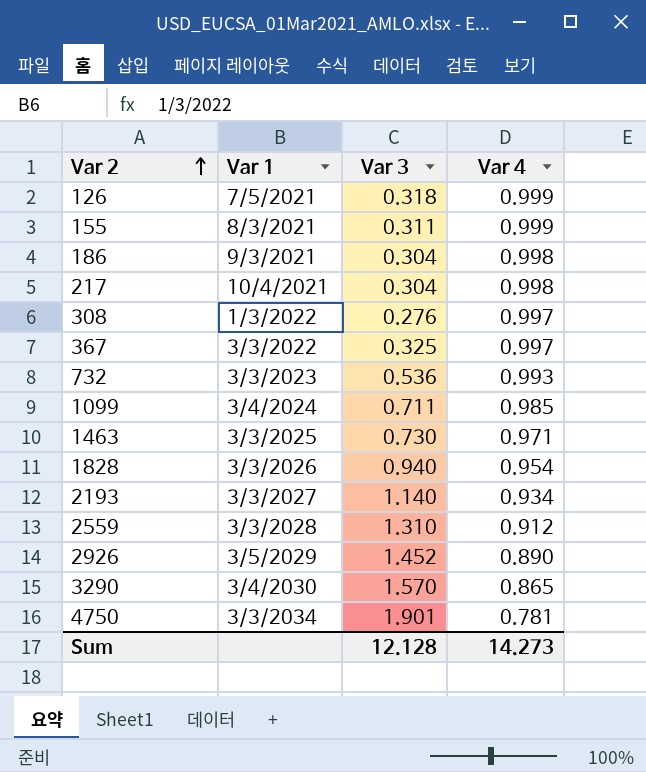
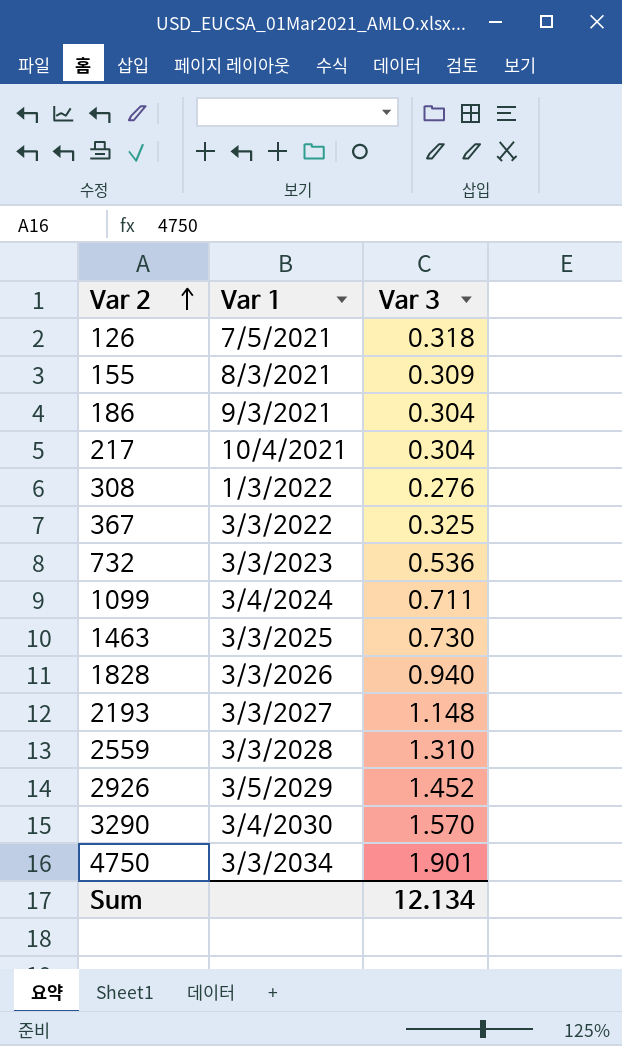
column Var 4 | position: 4 -> none
155 | Var 3: 0.311 -> 0.309
2193 | Var 3: 1.140 -> 1.148
Sum | Var 3: 12.128 -> 12.134

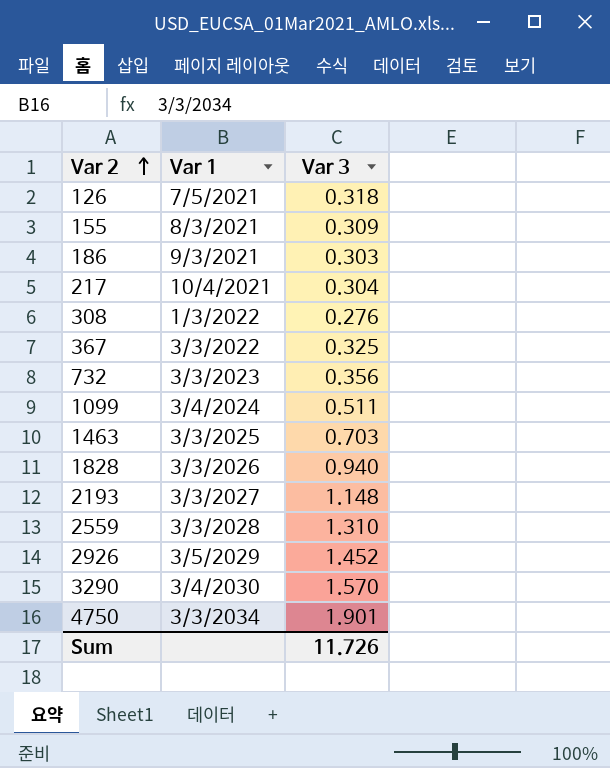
186 | Var 3: 0.304 -> 0.303
732 | Var 3: 0.536 -> 0.356
1099 | Var 3: 0.711 -> 0.511
1463 | Var 3: 0.730 -> 0.703
Sum | Var 3: 12.134 -> 11.726

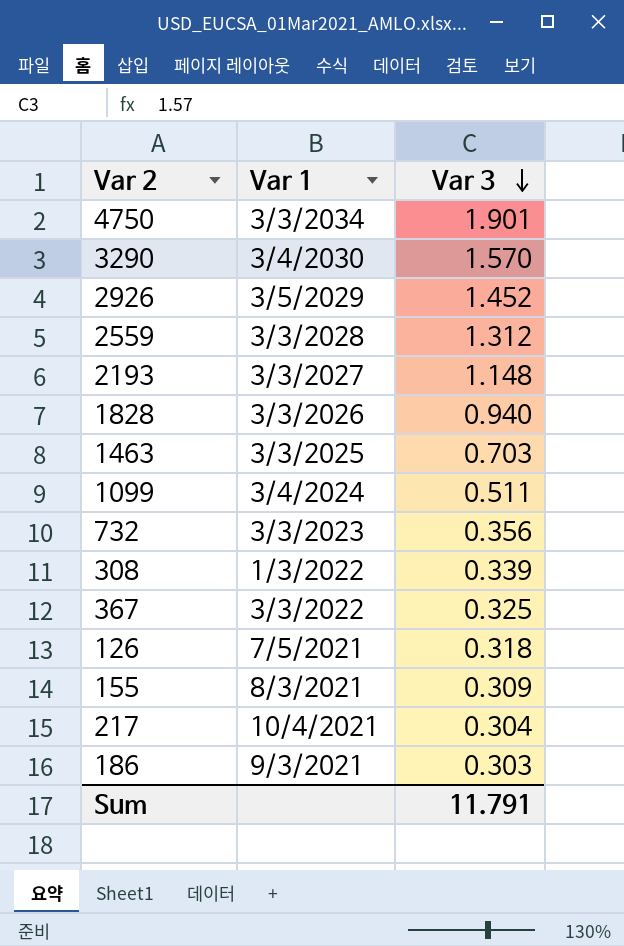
row order: Var 2 ascending -> Var 3 descending
2559 | Var 3: 1.310 -> 1.312
308 | Var 3: 0.276 -> 0.339
Sum | Var 3: 11.726 -> 11.791

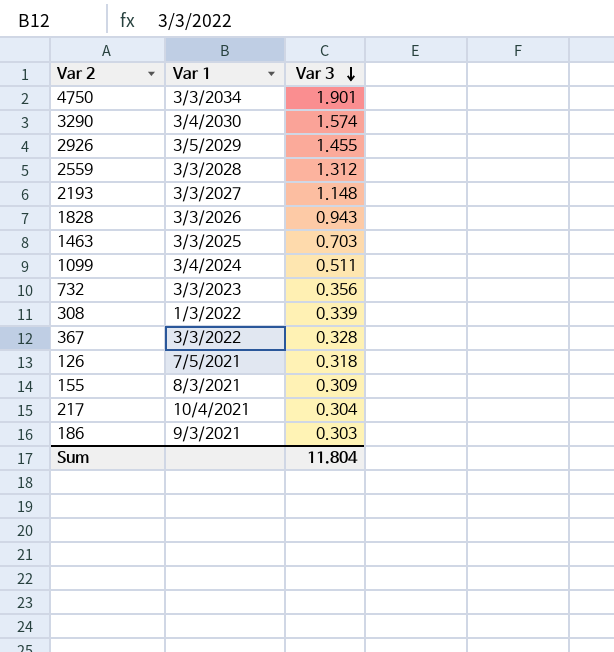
3290 | Var 3: 1.570 -> 1.574
2926 | Var 3: 1.452 -> 1.455
1828 | Var 3: 0.940 -> 0.943
367 | Var 3: 0.325 -> 0.328
Sum | Var 3: 11.791 -> 11.804

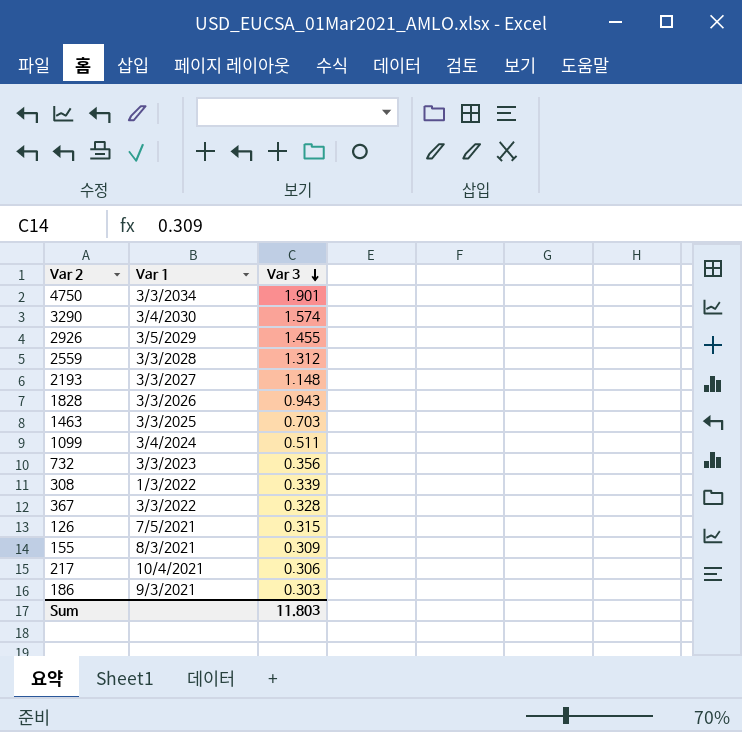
126 | Var 3: 0.318 -> 0.315
217 | Var 3: 0.304 -> 0.306
Sum | Var 3: 11.804 -> 11.803

